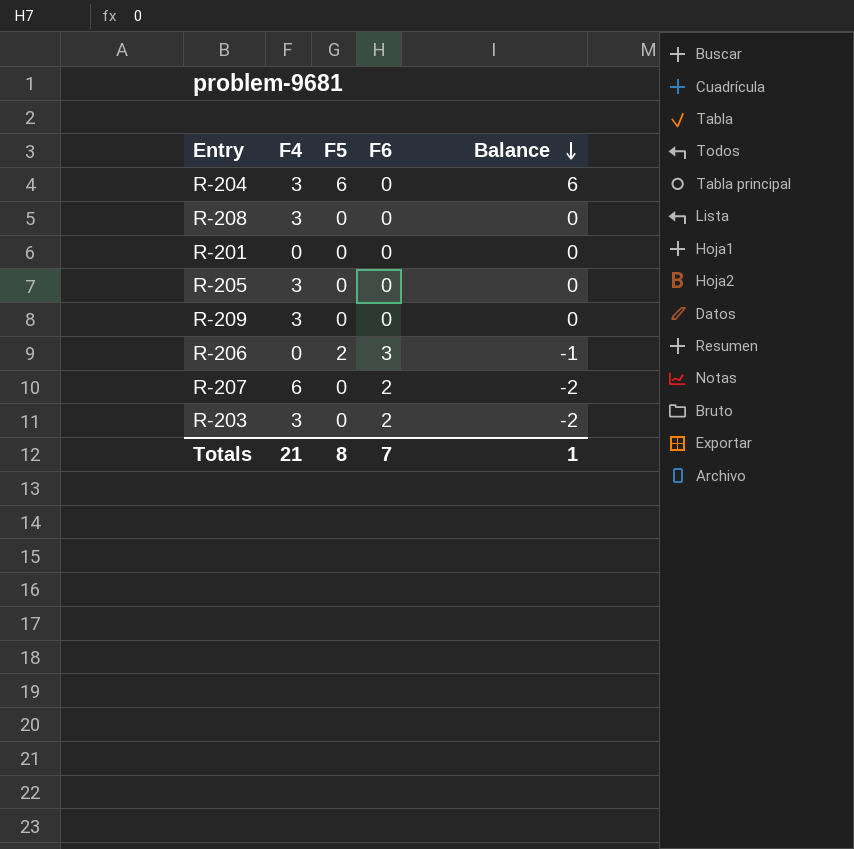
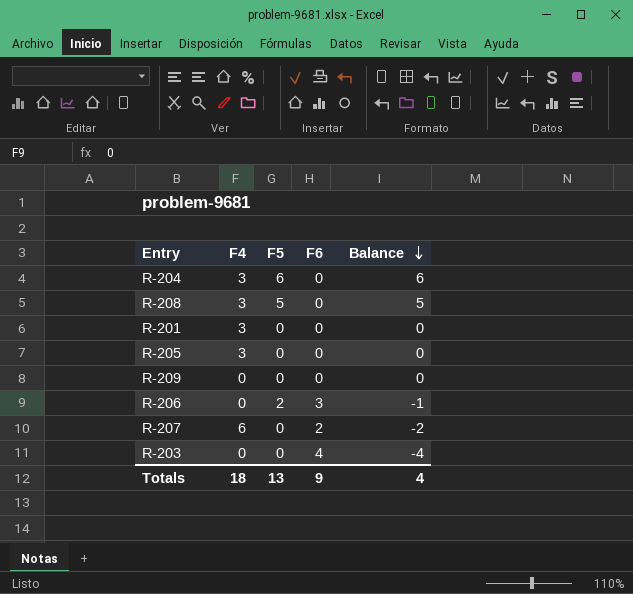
R-208 | F5: 0 -> 5
R-208 | Balance: 0 -> 5
R-201 | F4: 0 -> 3
R-209 | F4: 3 -> 0
R-203 | F4: 3 -> 0
R-203 | F6: 2 -> 4
R-203 | Balance: -2 -> -4
Totals | F4: 21 -> 18
Totals | F5: 8 -> 13
Totals | F6: 7 -> 9
Totals | Balance: 1 -> 4

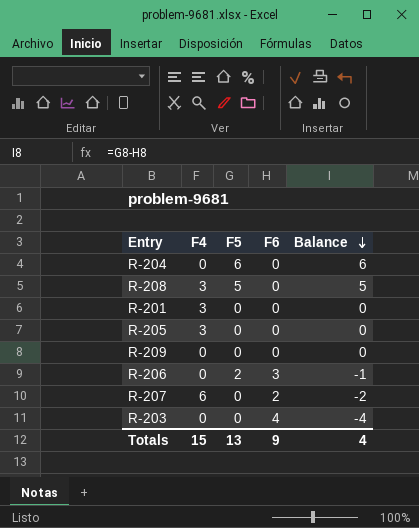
R-204 | F4: 3 -> 0
Totals | F4: 18 -> 15

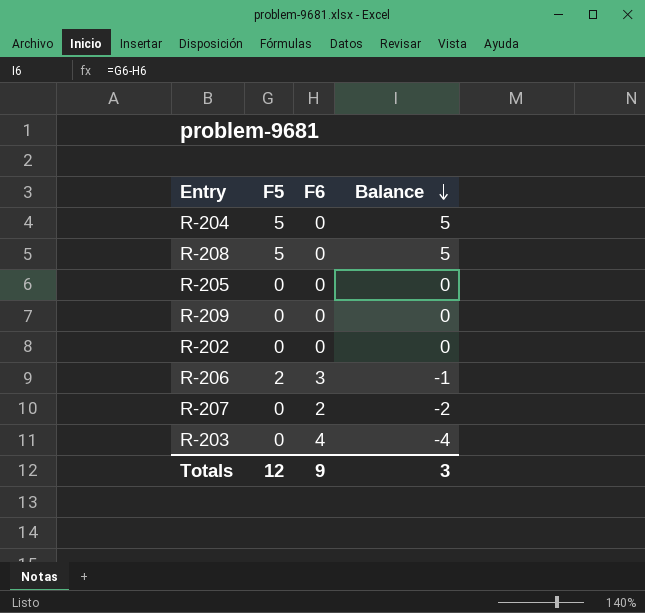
column F4 | position: 2 -> none
row R-201: 3 | 0 | 0 | 0 -> none
R-204 | F5: 6 -> 5
R-204 | Balance: 6 -> 5
row R-202: none -> 0 | 0 | 0
Totals | F5: 13 -> 12
Totals | Balance: 4 -> 3

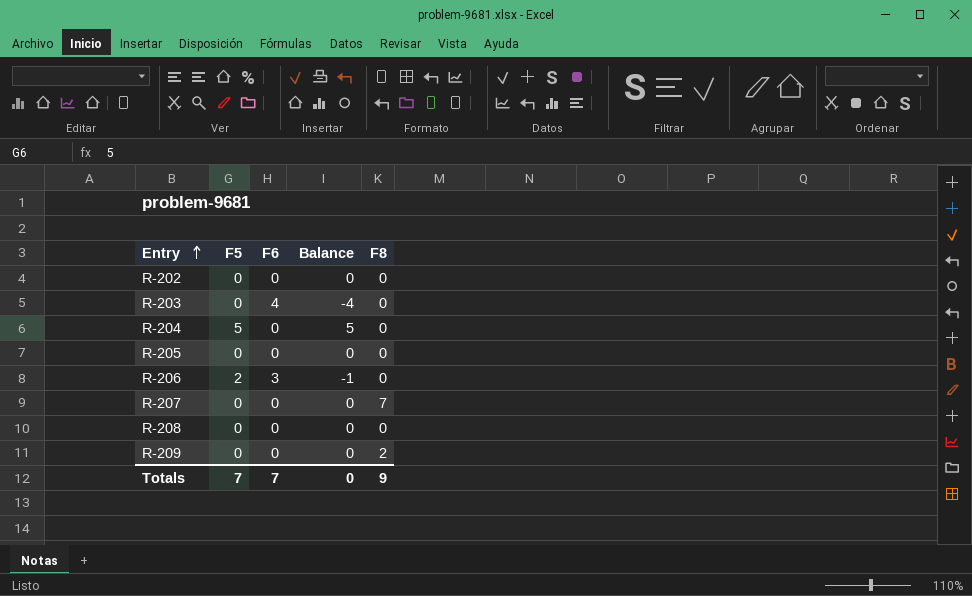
row order: Balance descending -> Entry ascending
column F8 | position: none -> 5
R-207 | F6: 2 -> 0
R-207 | Balance: -2 -> 0
R-208 | F5: 5 -> 0
R-208 | Balance: 5 -> 0
Totals | F5: 12 -> 7
Totals | F6: 9 -> 7
Totals | Balance: 3 -> 0

